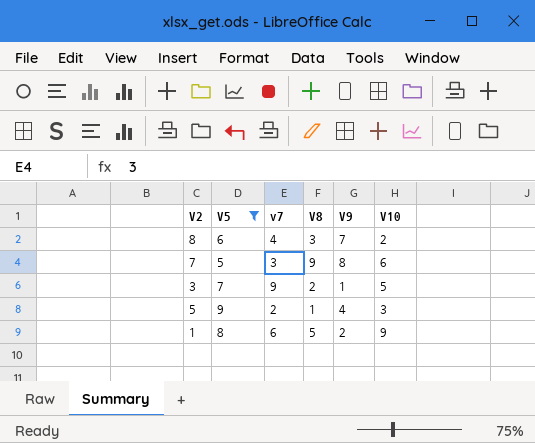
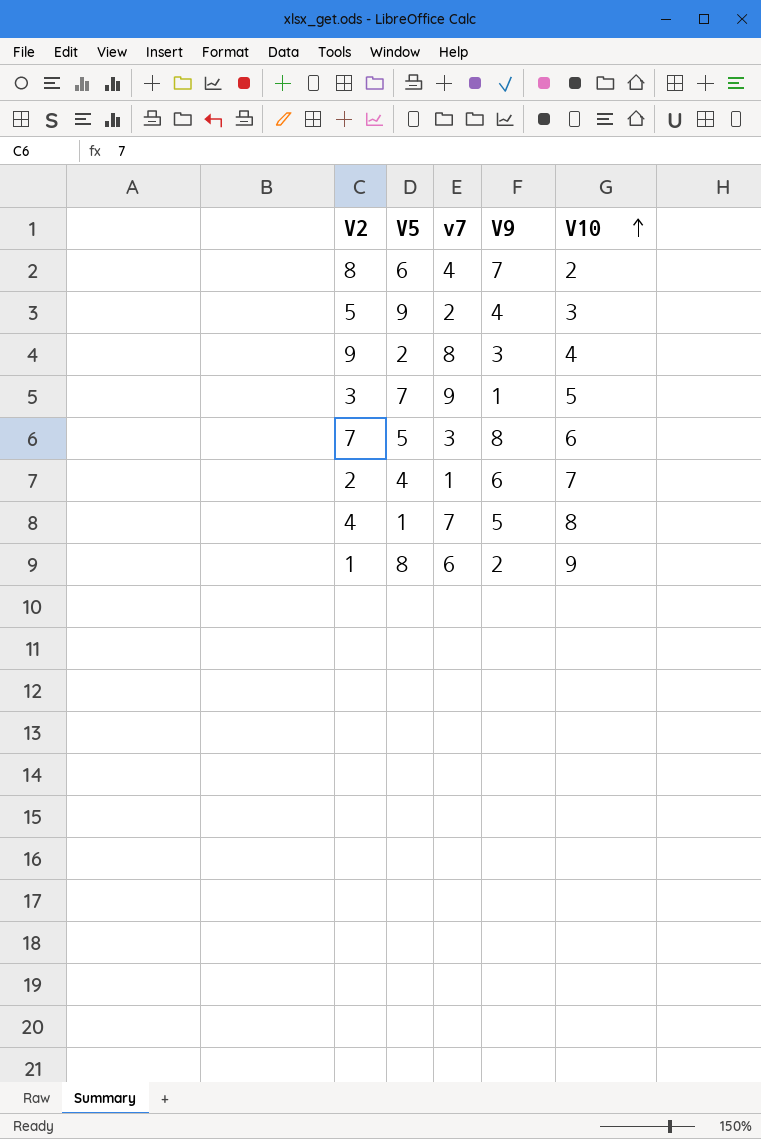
filter: V5 >= 5 -> none
row order: none -> V10 ascending
column V8 | position: 4 -> none

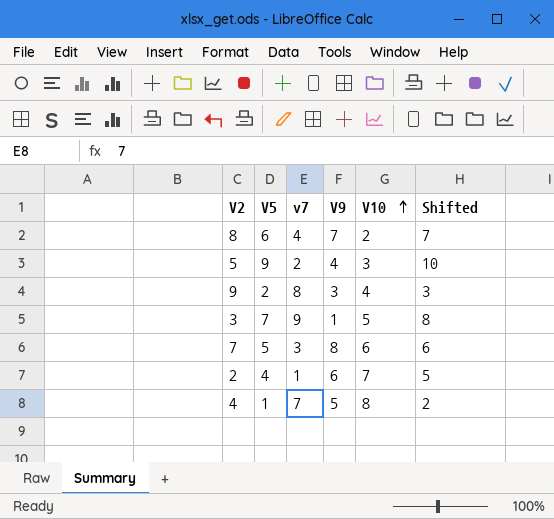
column Shifted | formula: none -> [V5] + 1
row 1: 8 | 6 | 2 | 9 -> none

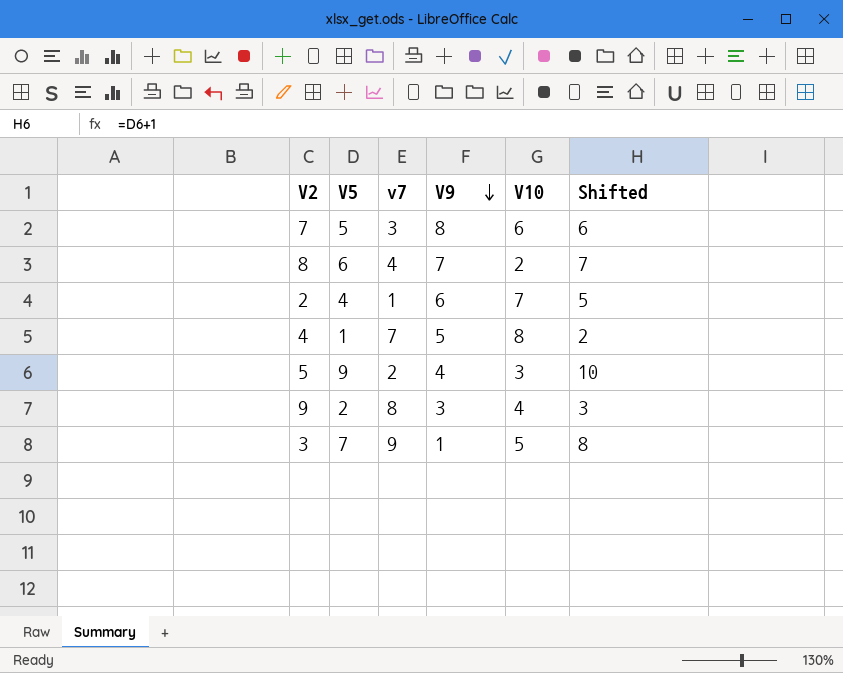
row order: V10 ascending -> V9 descending

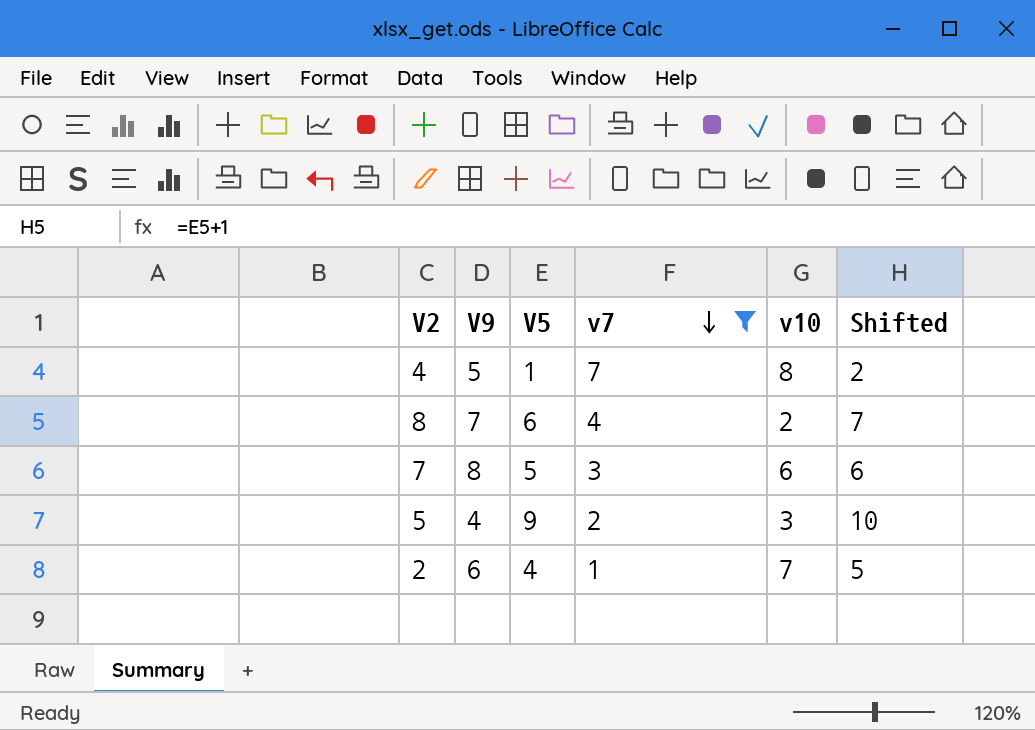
filter: none -> v7 <= 7
row order: V9 descending -> v7 descending
column V9 | position: 4 -> 2
column name: V10 -> v10

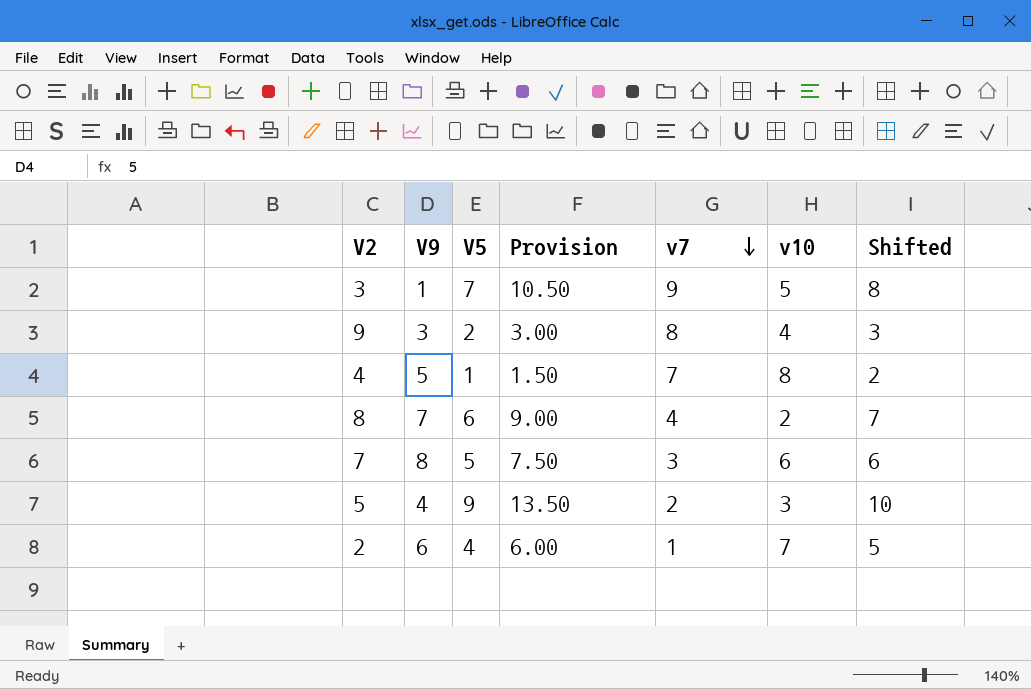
filter: v7 <= 7 -> none
column Provision | formula: none -> [V5] * 1.5

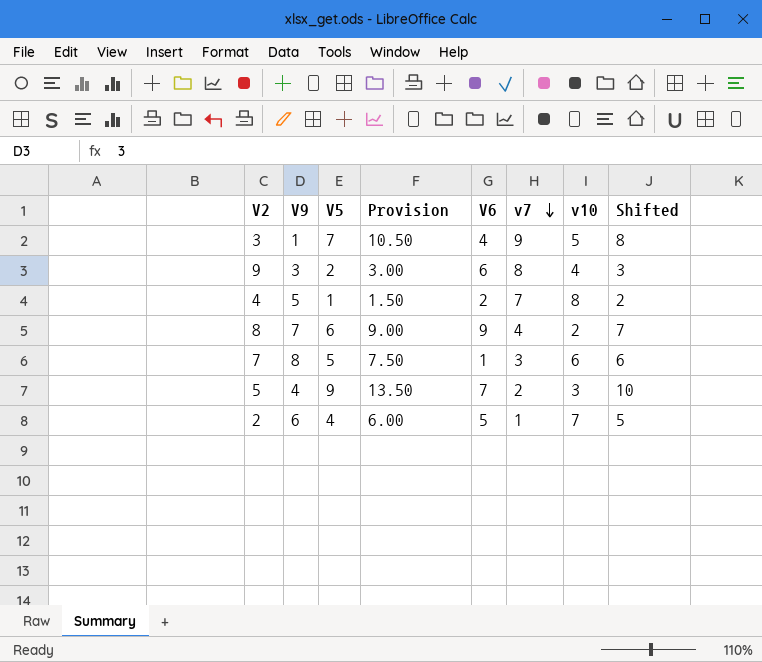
column V6 | position: none -> 5

